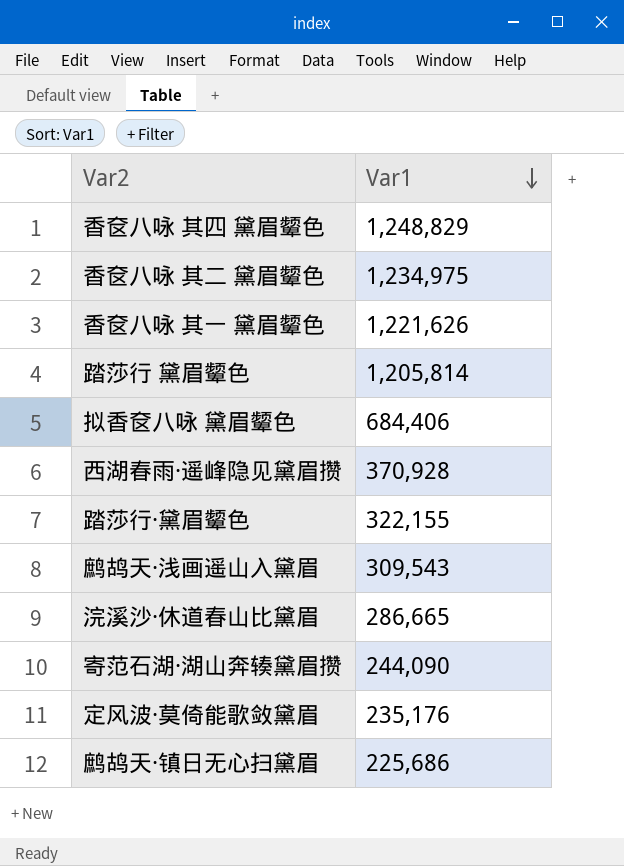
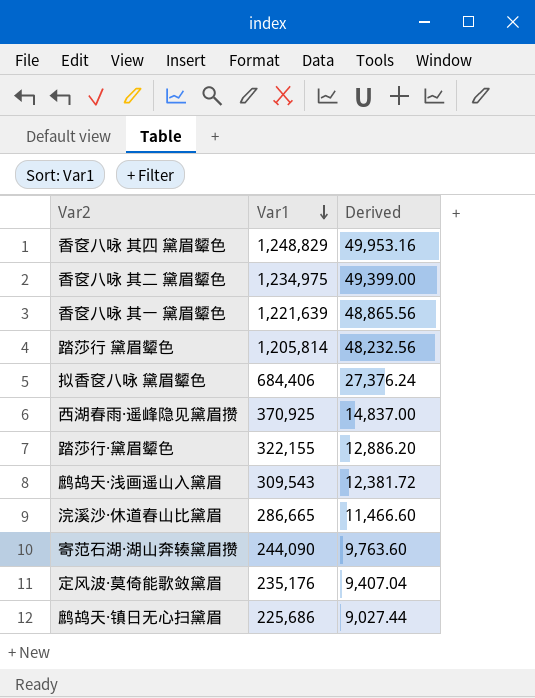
column Derived | formula: none -> [Var1] * 0.04
香奁八咏 其一 黛眉颦色 | Var1: 1,221,626 -> 1,221,639
西湖春雨·遥峰隐见黛眉攒 | Var1: 370,928 -> 370,925

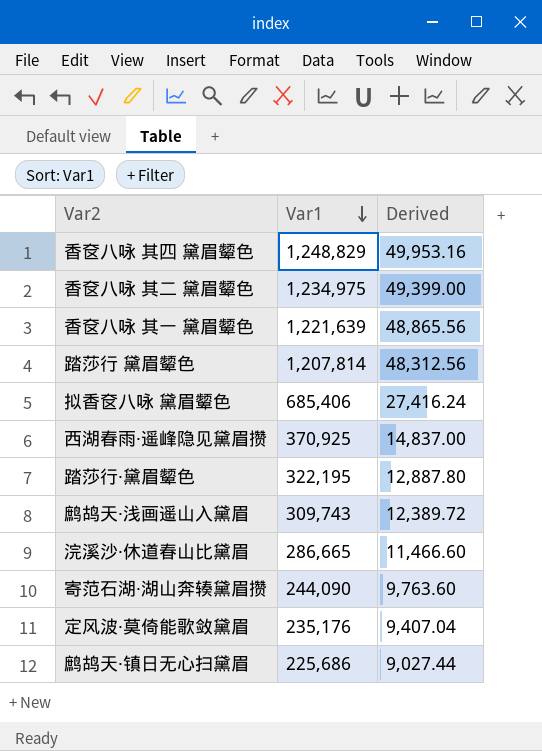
踏莎行 黛眉颦色 | Var1: 1,205,814 -> 1,207,814
踏莎行 黛眉颦色 | Derived: 48,232.56 -> 48,312.56
拟香奁八咏 黛眉颦色 | Var1: 684,406 -> 685,406
拟香奁八咏 黛眉颦色 | Derived: 27,376.24 -> 27,416.24
踏莎行·黛眉颦色 | Var1: 322,155 -> 322,195
踏莎行·黛眉颦色 | Derived: 12,886.20 -> 12,887.80
鹧鸪天·浅画遥山入黛眉 | Var1: 309,543 -> 309,743
鹧鸪天·浅画遥山入黛眉 | Derived: 12,381.72 -> 12,389.72

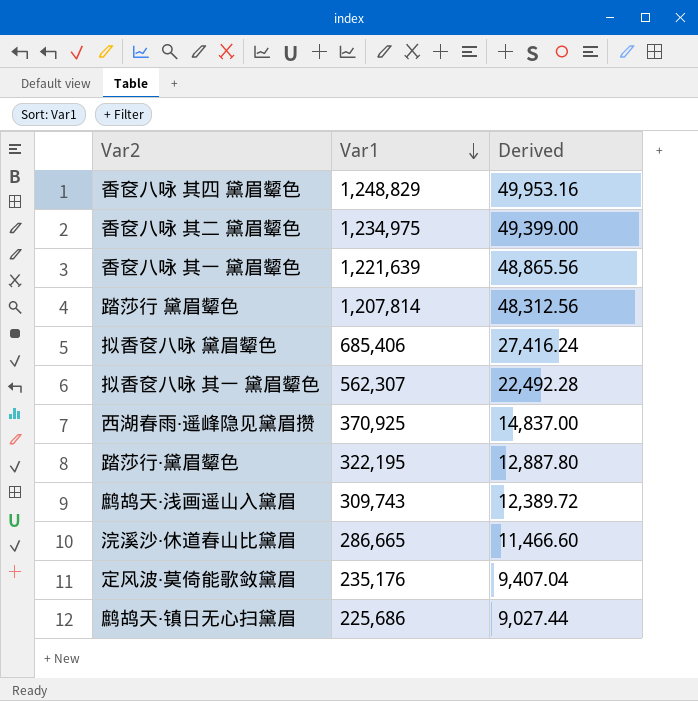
row 寄范石湖·湖山奔辏黛眉攒: 244,090 | 9,763.60 -> none
row 拟香奁八咏 其一 黛眉颦色: none -> 562,307 | 22,492.28

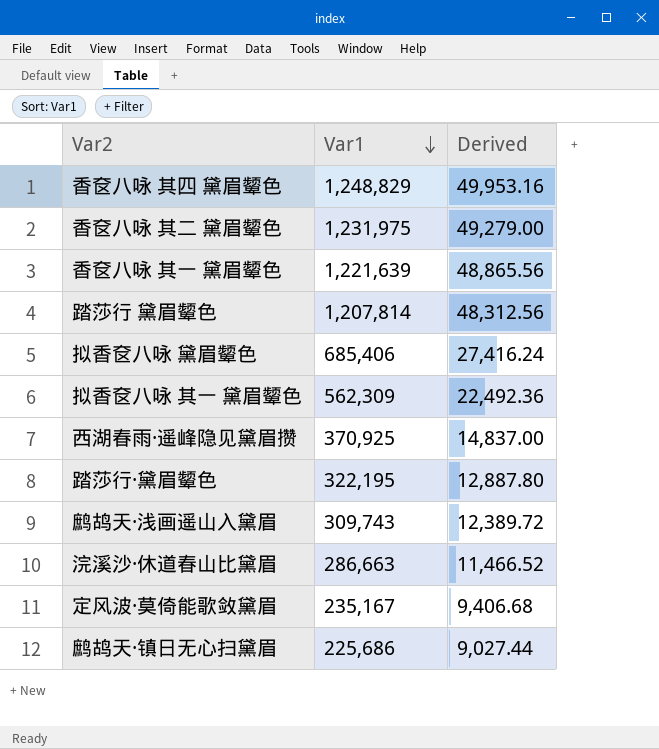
香奁八咏 其二 黛眉颦色 | Var1: 1,234,975 -> 1,231,975
香奁八咏 其二 黛眉颦色 | Derived: 49,399.00 -> 49,279.00
拟香奁八咏 其一 黛眉颦色 | Var1: 562,307 -> 562,309
拟香奁八咏 其一 黛眉颦色 | Derived: 22,492.28 -> 22,492.36
浣溪沙·休道春山比黛眉 | Var1: 286,665 -> 286,663
浣溪沙·休道春山比黛眉 | Derived: 11,466.60 -> 11,466.52
定风波·莫倚能歌敛黛眉 | Var1: 235,176 -> 235,167
定风波·莫倚能歌敛黛眉 | Derived: 9,407.04 -> 9,406.68

